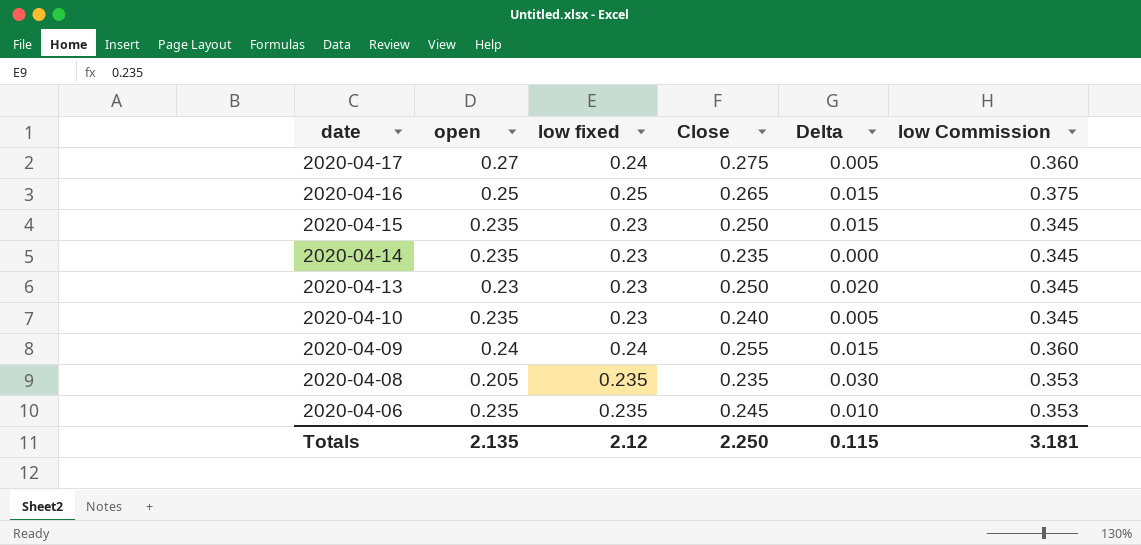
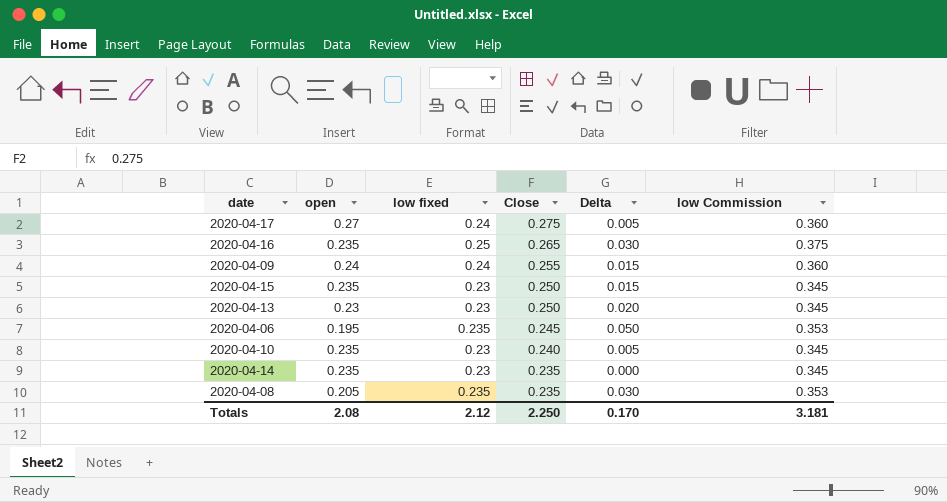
row order: date descending -> Close descending
2020-04-16 | open: 0.25 -> 0.235
2020-04-16 | Delta: 0.015 -> 0.030
2020-04-06 | open: 0.235 -> 0.195
2020-04-06 | Delta: 0.010 -> 0.050
Totals | open: 2.135 -> 2.08
Totals | Delta: 0.115 -> 0.170

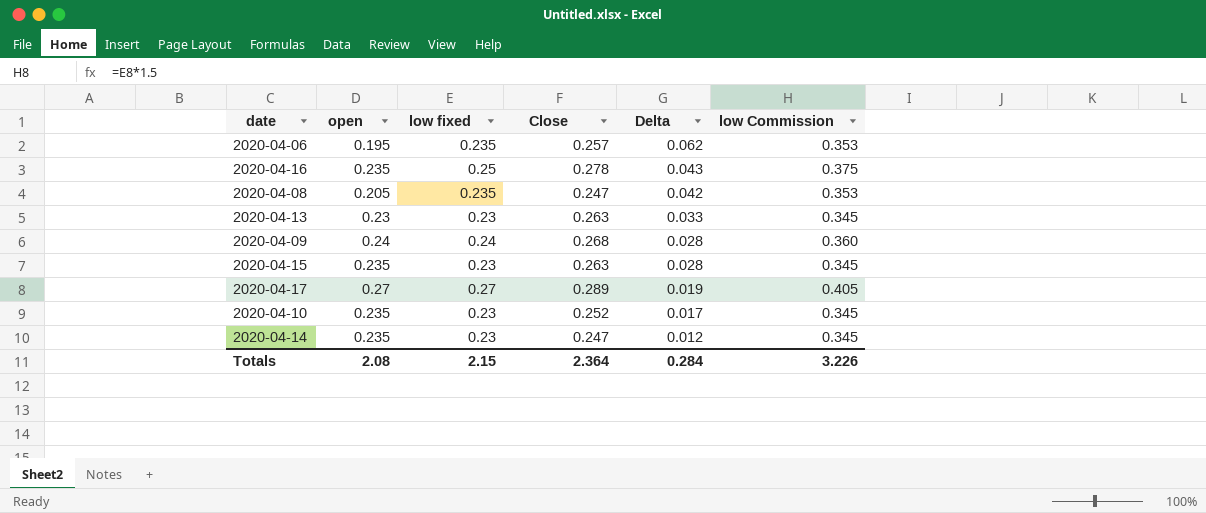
row order: Close descending -> Delta descending
2020-04-06 | Close: 0.245 -> 0.257
2020-04-06 | Delta: 0.050 -> 0.062
2020-04-16 | Close: 0.265 -> 0.278
2020-04-16 | Delta: 0.030 -> 0.043
2020-04-08 | Close: 0.235 -> 0.247
2020-04-08 | Delta: 0.030 -> 0.042
2020-04-13 | Close: 0.250 -> 0.263
2020-04-13 | Delta: 0.020 -> 0.033
2020-04-09 | Close: 0.255 -> 0.268
2020-04-09 | Delta: 0.015 -> 0.028
2020-04-15 | Close: 0.250 -> 0.263
2020-04-15 | Delta: 0.015 -> 0.028
2020-04-17 | low fixed: 0.24 -> 0.27
2020-04-17 | Close: 0.275 -> 0.289
2020-04-17 | Delta: 0.005 -> 0.019
2020-04-17 | low Commission: 0.360 -> 0.405
2020-04-10 | Close: 0.240 -> 0.252
2020-04-10 | Delta: 0.005 -> 0.017
2020-04-14 | Close: 0.235 -> 0.247
2020-04-14 | Delta: 0.000 -> 0.012
Totals | low fixed: 2.12 -> 2.15
Totals | Close: 2.250 -> 2.364
Totals | Delta: 0.170 -> 0.284
Totals | low Commission: 3.181 -> 3.226

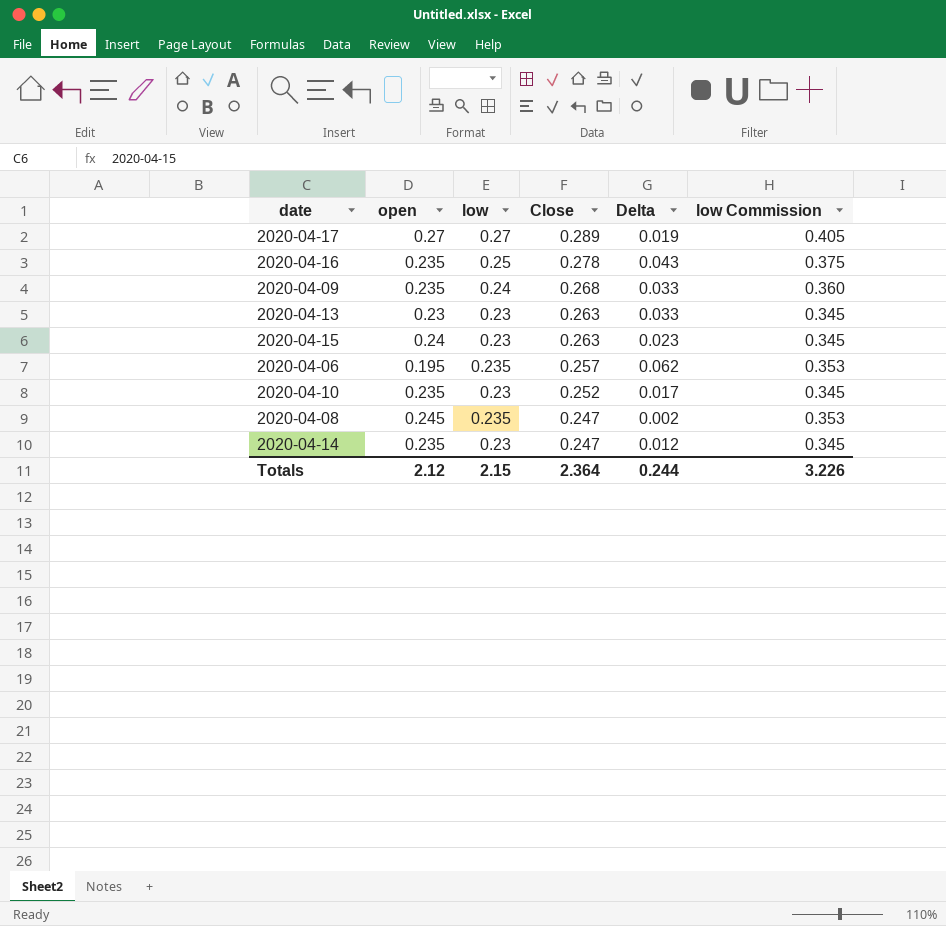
row order: Delta descending -> Close descending
column name: low fixed -> low
2020-04-09 | open: 0.24 -> 0.235
2020-04-09 | Delta: 0.028 -> 0.033
2020-04-15 | open: 0.235 -> 0.24
2020-04-15 | Delta: 0.028 -> 0.023
2020-04-08 | open: 0.205 -> 0.245
2020-04-08 | Delta: 0.042 -> 0.002
Totals | open: 2.08 -> 2.12
Totals | Delta: 0.284 -> 0.244

